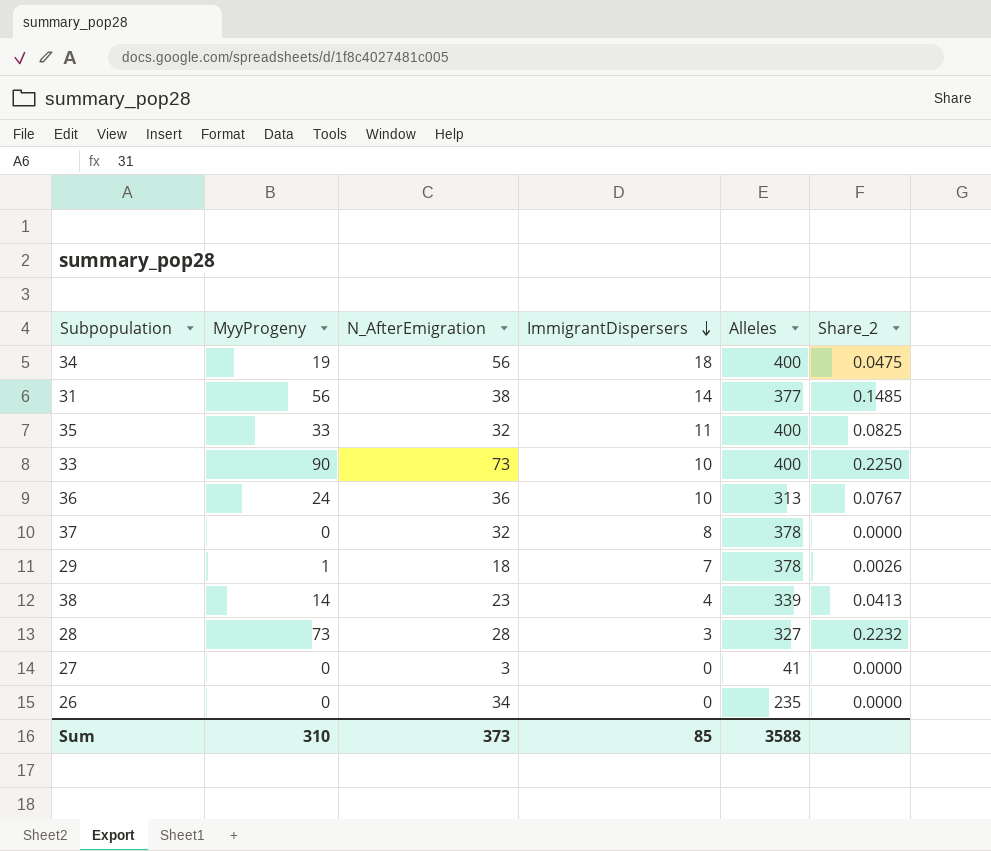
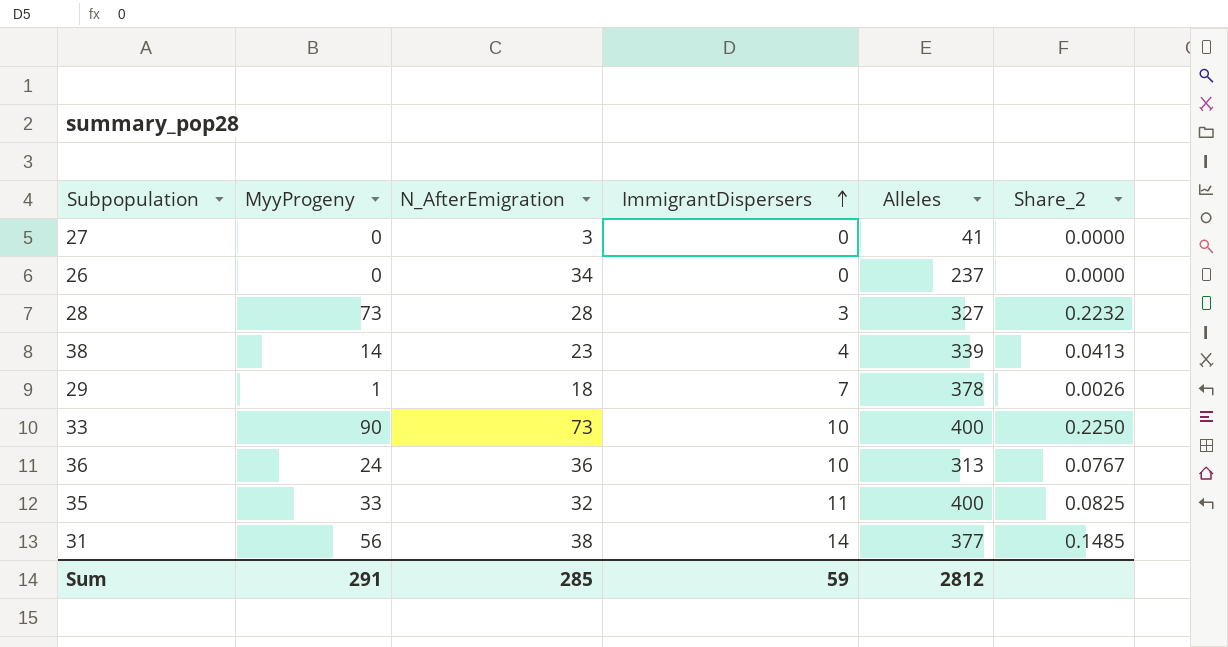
row order: ImmigrantDispersers descending -> ImmigrantDispersers ascending
row 34: 19 | 56 | 18 | 400 | 0.0475 -> none
row 37: 0 | 32 | 8 | 378 | 0.0000 -> none
26 | Alleles: 235 -> 237
Sum | MyyProgeny: 310 -> 291
Sum | N_AfterEmigration: 373 -> 285
Sum | ImmigrantDispersers: 85 -> 59
Sum | Alleles: 3588 -> 2812

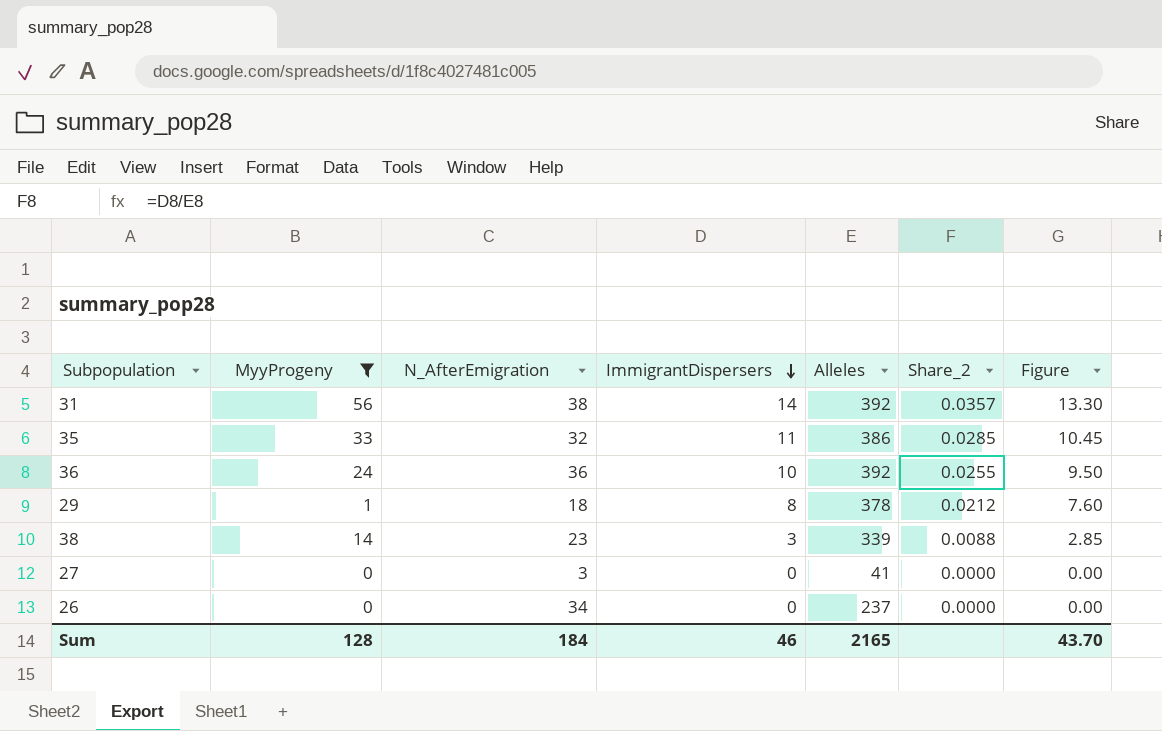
filter: none -> MyyProgeny <= 56
row order: ImmigrantDispersers ascending -> ImmigrantDispersers descending
column Share_2 | formula: [MyyProgeny] / [Alleles] -> [ImmigrantDispersers] / [Alleles]
column Figure | formula: none -> [ImmigrantDispersers] * 0.95
31 | Alleles: 377 -> 392
35 | Alleles: 400 -> 386
36 | Alleles: 313 -> 392
29 | ImmigrantDispersers: 7 -> 8
38 | ImmigrantDispersers: 4 -> 3
Sum | MyyProgeny: 291 -> 128
Sum | N_AfterEmigration: 285 -> 184
Sum | ImmigrantDispersers: 59 -> 46
Sum | Alleles: 2812 -> 2165

